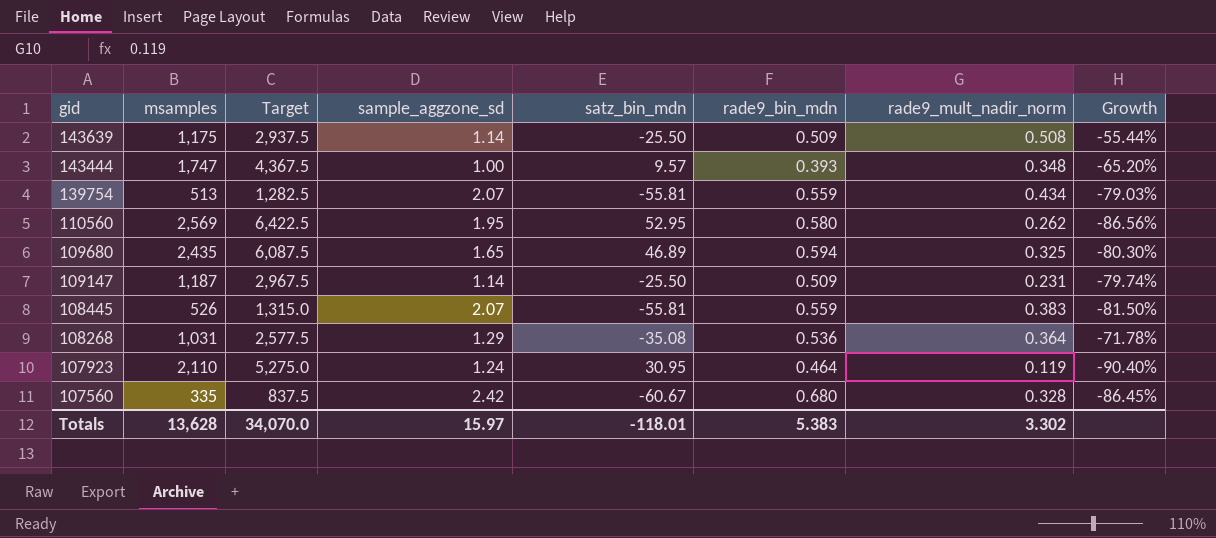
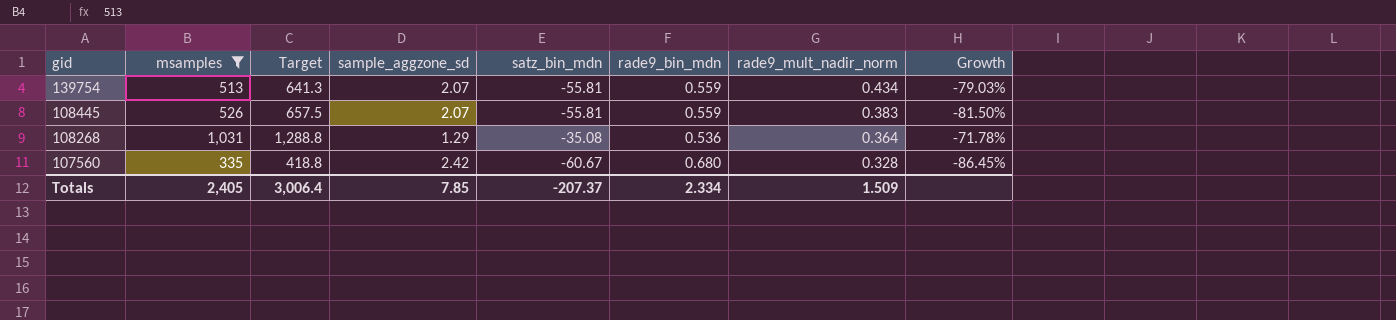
filter: none -> msamples <= 1,031
column Target | formula: [msamples] * 2.5 -> [msamples] * 1.25
Totals | msamples: 13,628 -> 2,405
Totals | Target: 34,070.0 -> 3,006.4
Totals | sample_aggzone_sd: 15.97 -> 7.85
Totals | satz_bin_mdn: -118.01 -> -207.37
Totals | rade9_bin_mdn: 5.383 -> 2.334
Totals | rade9_mult_nadir_norm: 3.302 -> 1.509

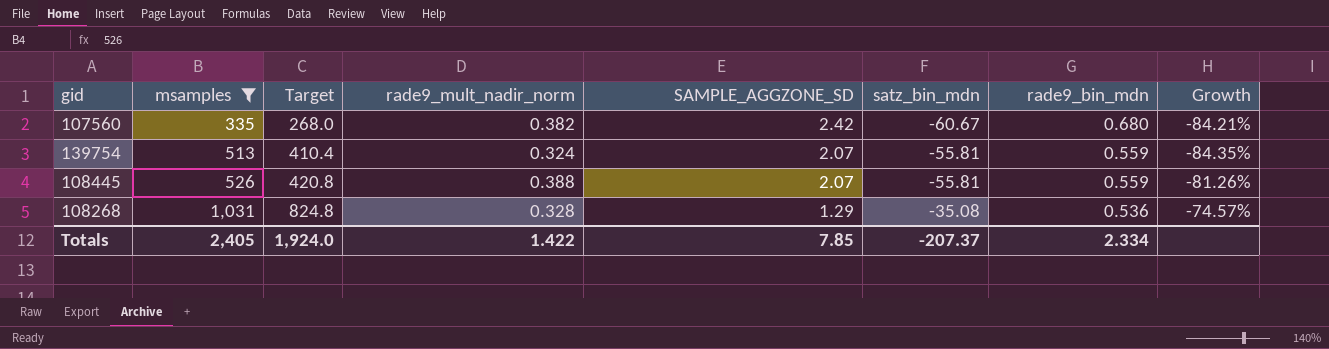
row order: gid descending -> msamples ascending
column Target | formula: [msamples] * 1.25 -> [msamples] * 0.8
column rade9_mult_nadir_norm | position: 7 -> 4
column name: sample_aggzone_sd -> SAMPLE_AGGZONE_SD
107560 | rade9_mult_nadir_norm: 0.328 -> 0.382
107560 | Growth: -86.45% -> -84.21%
139754 | rade9_mult_nadir_norm: 0.434 -> 0.324
139754 | Growth: -79.03% -> -84.35%
108445 | rade9_mult_nadir_norm: 0.383 -> 0.388
108445 | Growth: -81.50% -> -81.26%
108268 | rade9_mult_nadir_norm: 0.364 -> 0.328
108268 | Growth: -71.78% -> -74.57%
Totals | Target: 3,006.4 -> 1,924.0
Totals | rade9_mult_nadir_norm: 1.509 -> 1.422

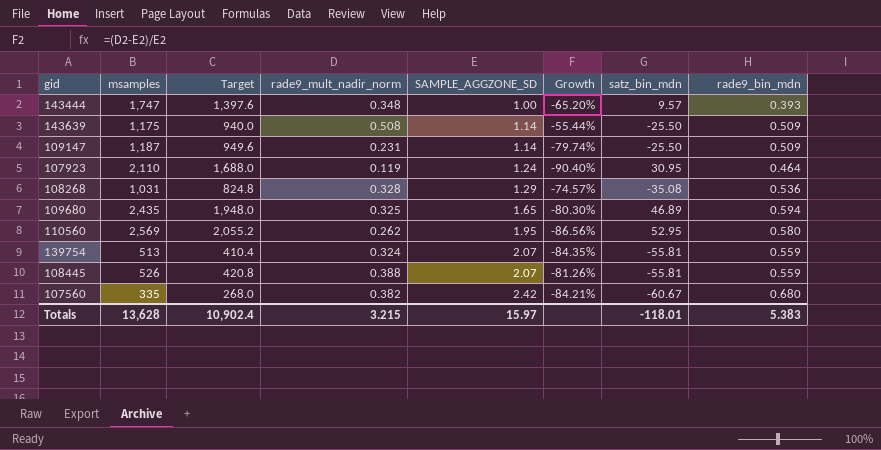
filter: msamples <= 1,031 -> none
row order: msamples ascending -> SAMPLE_AGGZONE_SD ascending
column Growth | position: 8 -> 6
Totals | msamples: 2,405 -> 13,628
Totals | Target: 1,924.0 -> 10,902.4
Totals | rade9_mult_nadir_norm: 1.422 -> 3.215
Totals | SAMPLE_AGGZONE_SD: 7.85 -> 15.97
Totals | satz_bin_mdn: -207.37 -> -118.01
Totals | rade9_bin_mdn: 2.334 -> 5.383

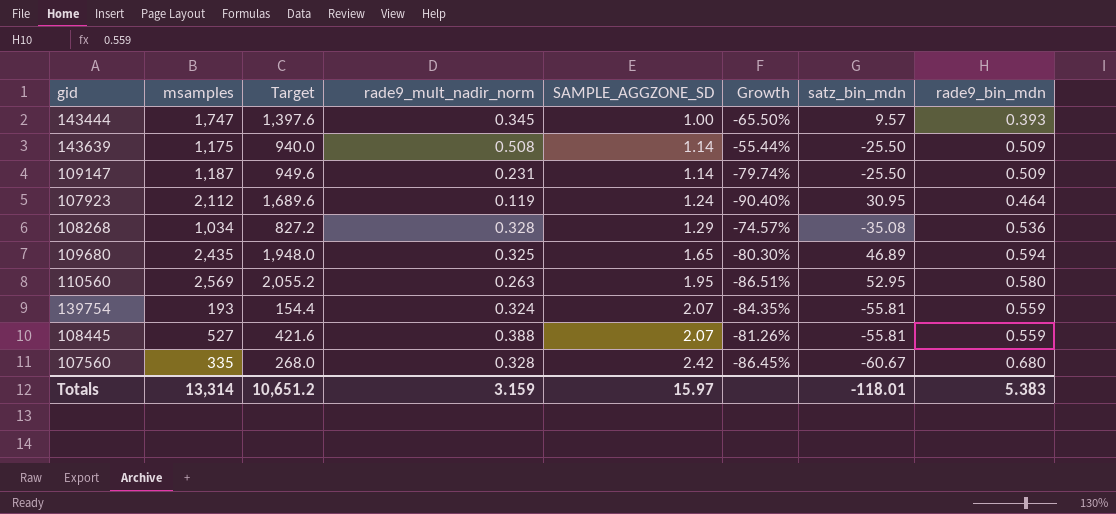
143444 | rade9_mult_nadir_norm: 0.348 -> 0.345
143444 | Growth: -65.20% -> -65.50%
107923 | msamples: 2,110 -> 2,112
107923 | Target: 1,688.0 -> 1,689.6
108268 | msamples: 1,031 -> 1,034
108268 | Target: 824.8 -> 827.2
110560 | rade9_mult_nadir_norm: 0.262 -> 0.263
110560 | Growth: -86.56% -> -86.51%
139754 | msamples: 513 -> 193
139754 | Target: 410.4 -> 154.4
108445 | msamples: 526 -> 527
108445 | Target: 420.8 -> 421.6
107560 | rade9_mult_nadir_norm: 0.382 -> 0.328
107560 | Growth: -84.21% -> -86.45%
Totals | msamples: 13,628 -> 13,314
Totals | Target: 10,902.4 -> 10,651.2
Totals | rade9_mult_nadir_norm: 3.215 -> 3.159

